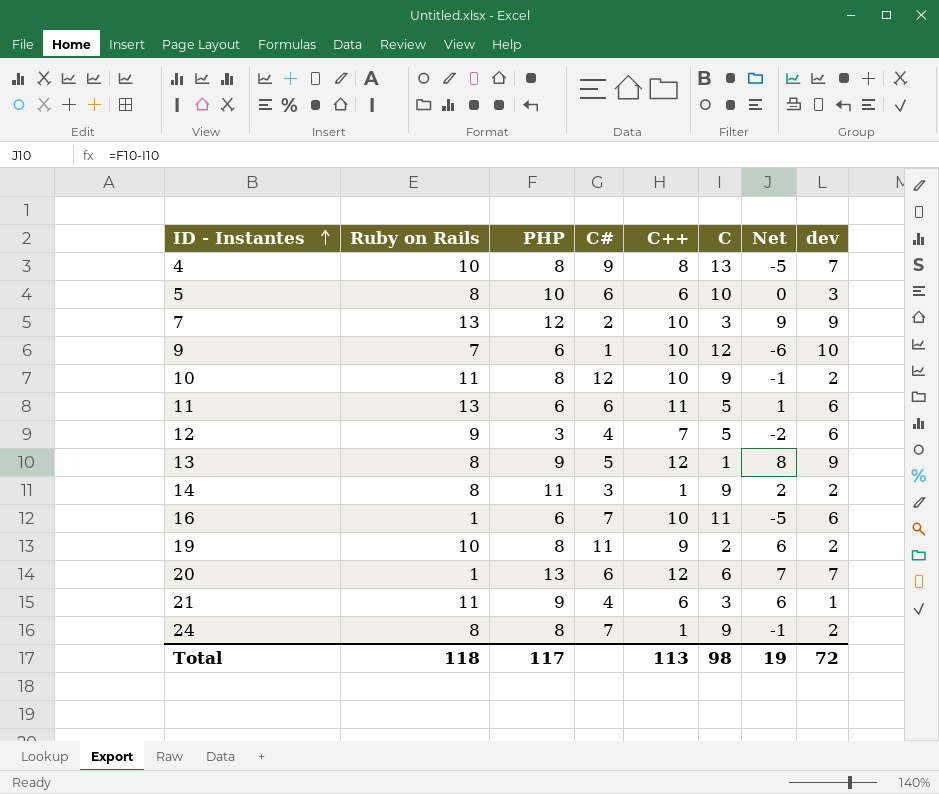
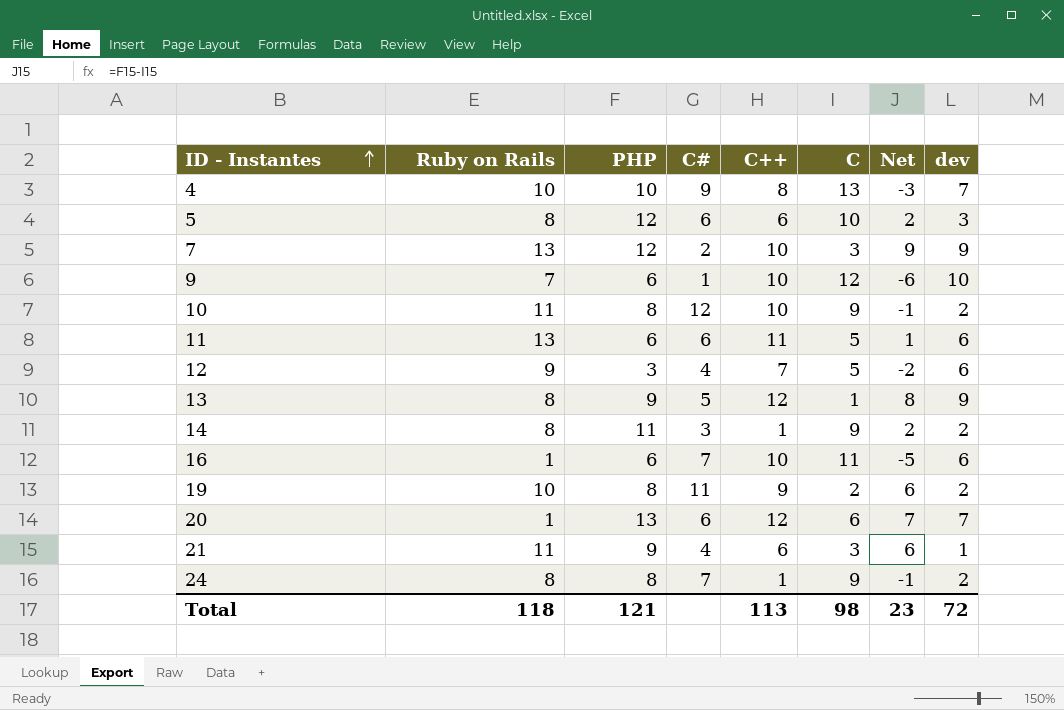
4 | PHP: 8 -> 10
4 | Net: -5 -> -3
5 | PHP: 10 -> 12
5 | Net: 0 -> 2
Total | PHP: 117 -> 121
Total | Net: 19 -> 23

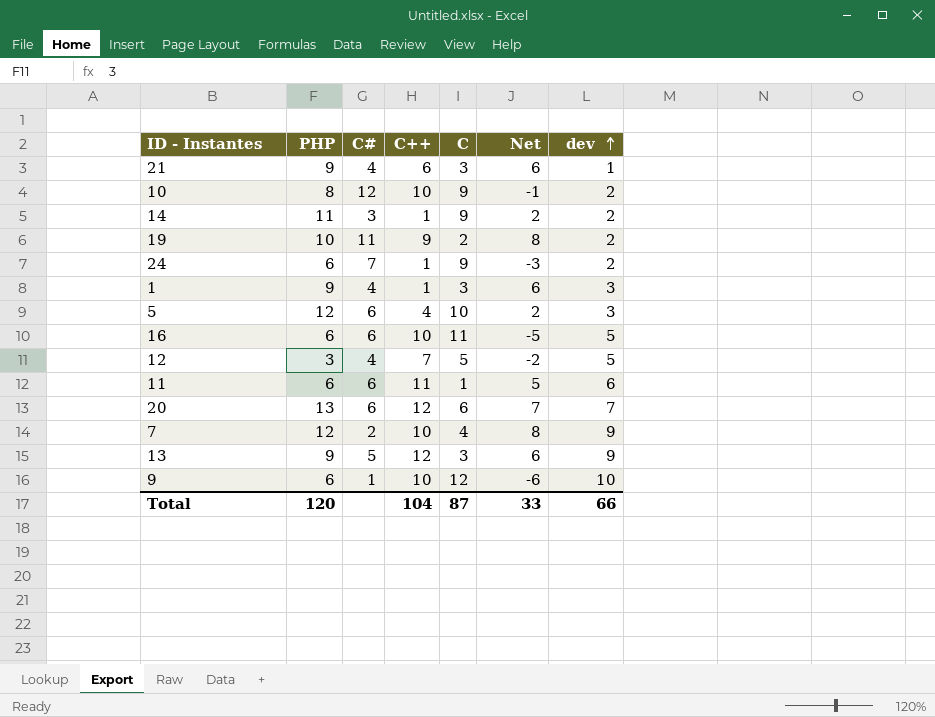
row order: ID - Instantes ascending -> dev ascending
column Ruby on Rails | position: 2 -> none
row 4: 10 | 10 | 9 | 8 | 13 | -3 | 7 -> none
19 | PHP: 8 -> 10
19 | Net: 6 -> 8
24 | PHP: 8 -> 6
24 | Net: -1 -> -3
row 1: none -> 9 | 4 | 1 | 3 | 6 | 3
5 | C++: 6 -> 4
16 | C#: 7 -> 6
16 | dev: 6 -> 5
12 | dev: 6 -> 5
11 | C: 5 -> 1
11 | Net: 1 -> 5
7 | C: 3 -> 4
7 | Net: 9 -> 8
13 | C: 1 -> 3
13 | Net: 8 -> 6
Total | PHP: 121 -> 120
Total | C++: 113 -> 104
Total | C: 98 -> 87
Total | Net: 23 -> 33
Total | dev: 72 -> 66

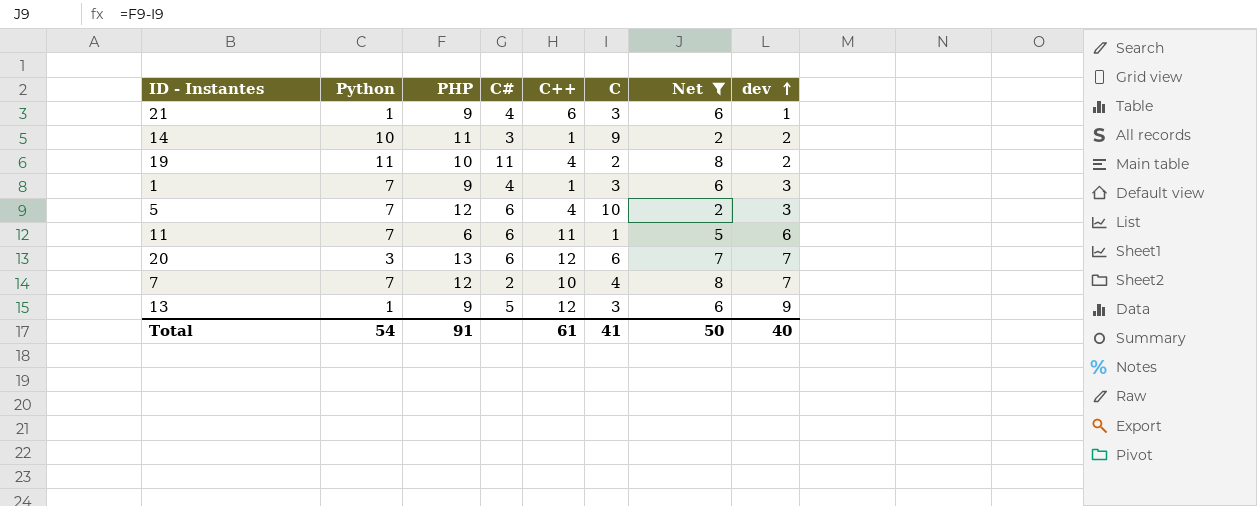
filter: none -> Net >= 2
column Python | position: none -> 2
19 | C++: 9 -> 4
7 | dev: 9 -> 7
Total | PHP: 120 -> 91
Total | C++: 104 -> 61
Total | C: 87 -> 41
Total | Net: 33 -> 50
Total | dev: 66 -> 40

